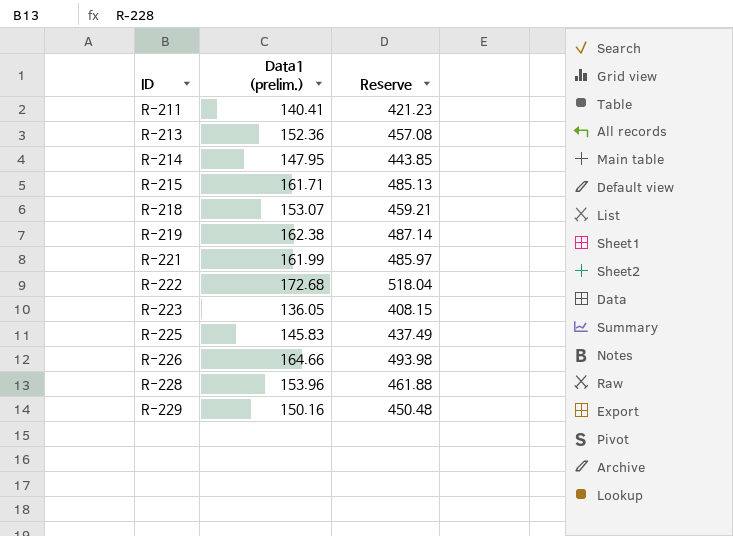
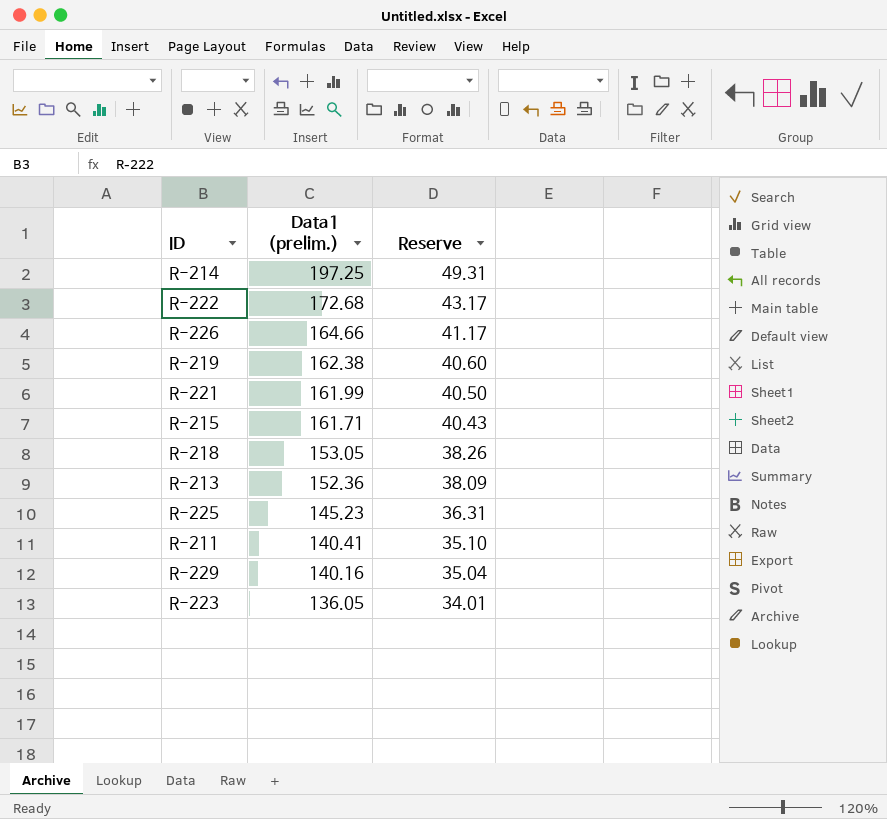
row order: ID ascending -> Data1 (prelim.) descending
column Reserve | formula: [Data1 (prelim.)] * 3 -> [Data1 (prelim.)] * 0.25
row R-228: 153.96 | 461.88 -> none
R-214 | Data1 (prelim.): 147.95 -> 197.25
R-218 | Data1 (prelim.): 153.07 -> 153.05
R-225 | Data1 (prelim.): 145.83 -> 145.23
R-229 | Data1 (prelim.): 150.16 -> 140.16

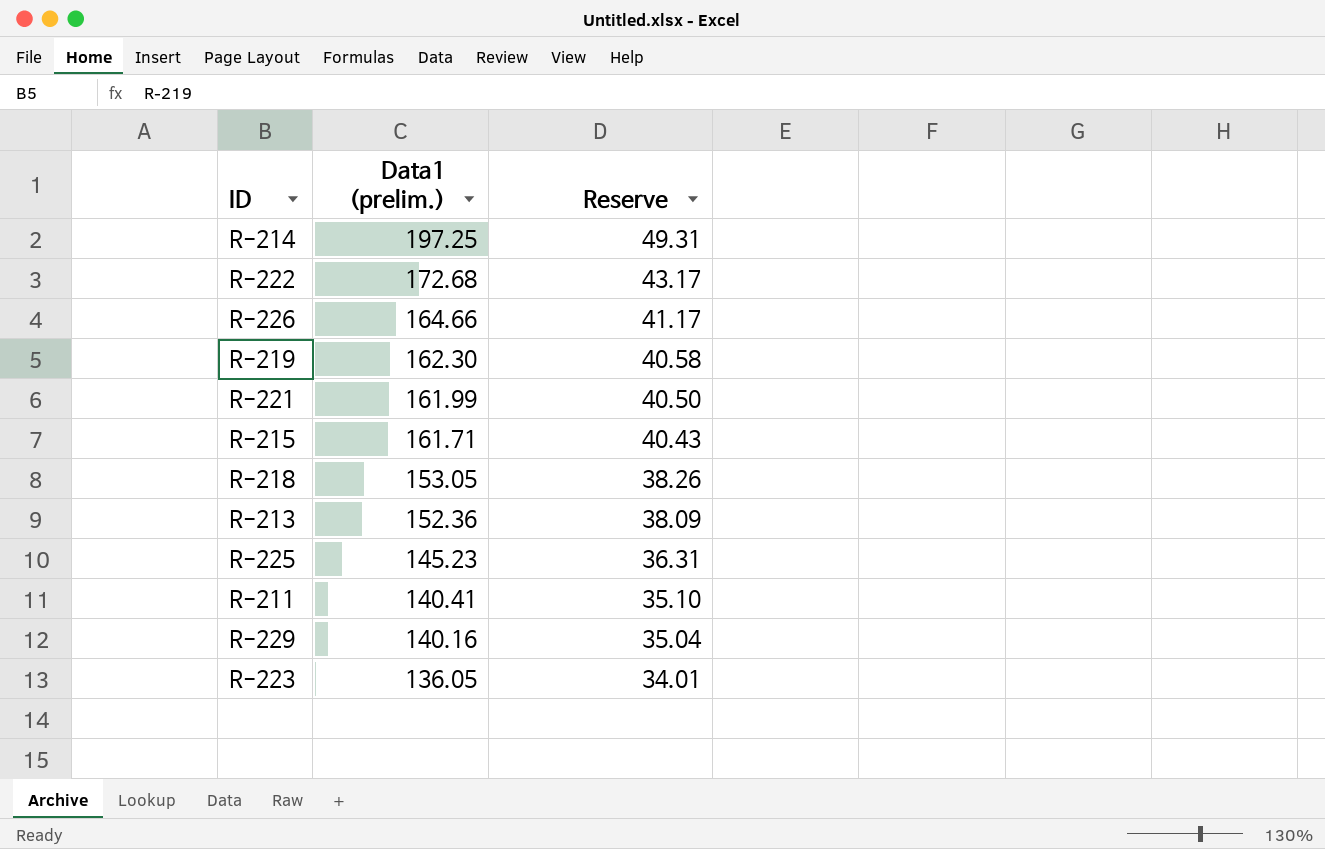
R-219 | Data1 (prelim.): 162.38 -> 162.30
R-219 | Reserve: 40.60 -> 40.58

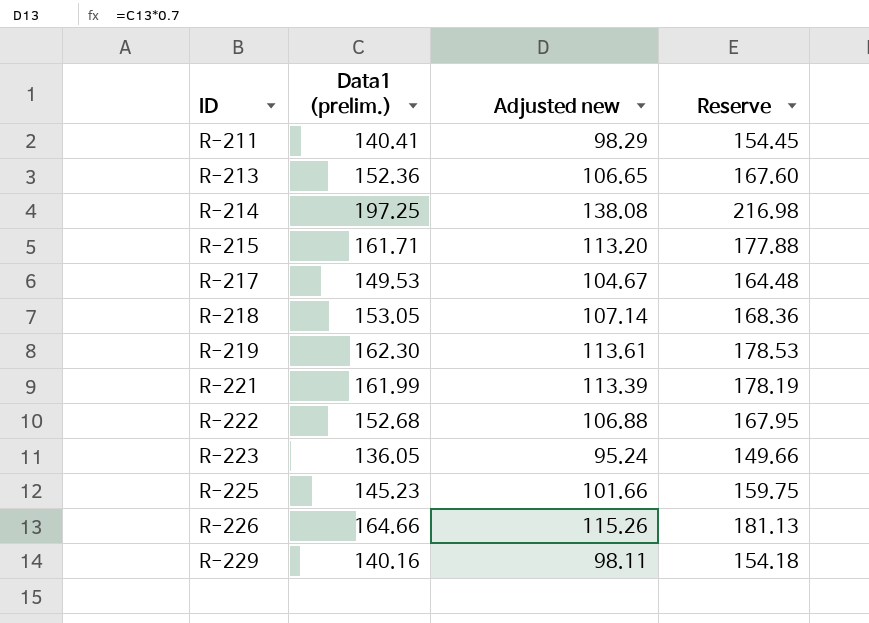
row order: Data1 (prelim.) descending -> ID ascending
column Adjusted new | formula: none -> [Data1 (prelim.)] * 0.7
column Reserve | formula: [Data1 (prelim.)] * 0.25 -> [Data1 (prelim.)] * 1.1
row R-217: none -> 149.53 | 104.67 | 164.48
R-222 | Data1 (prelim.): 172.68 -> 152.68

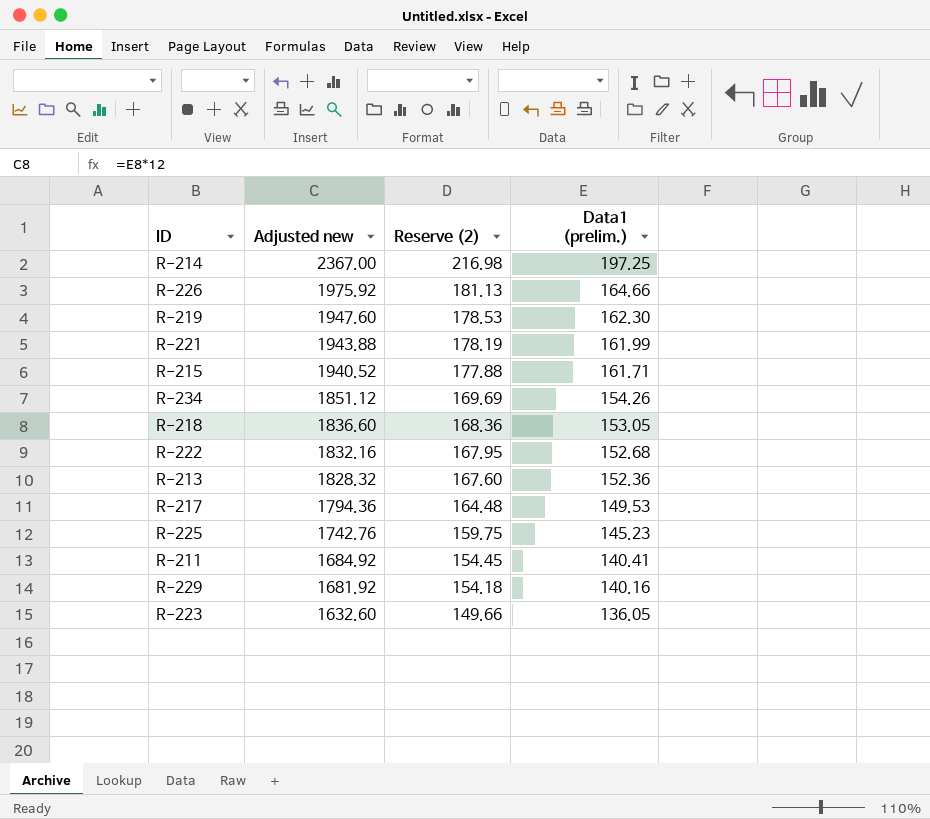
row order: ID ascending -> Adjusted new descending
column Adjusted new | formula: [Data1 (prelim.)] * 0.7 -> [Data1 (prelim.)] * 12
column name: Reserve -> Reserve (2)
column Data1 (prelim.) | position: 2 -> 4
row R-234: none -> 1851.12 | 169.69 | 154.26

